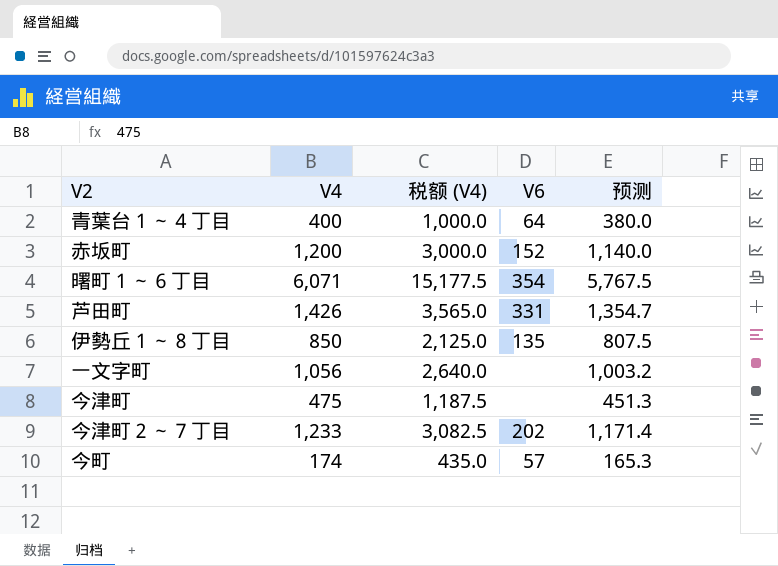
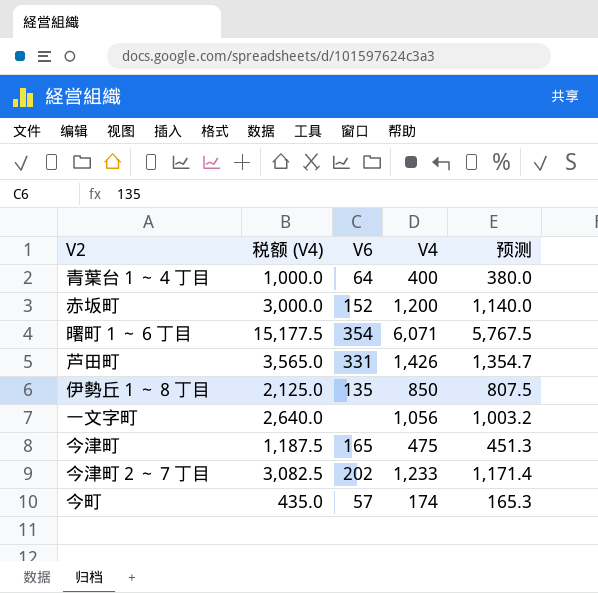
column V4 | position: 2 -> 4
今津町 | V6: none -> 165

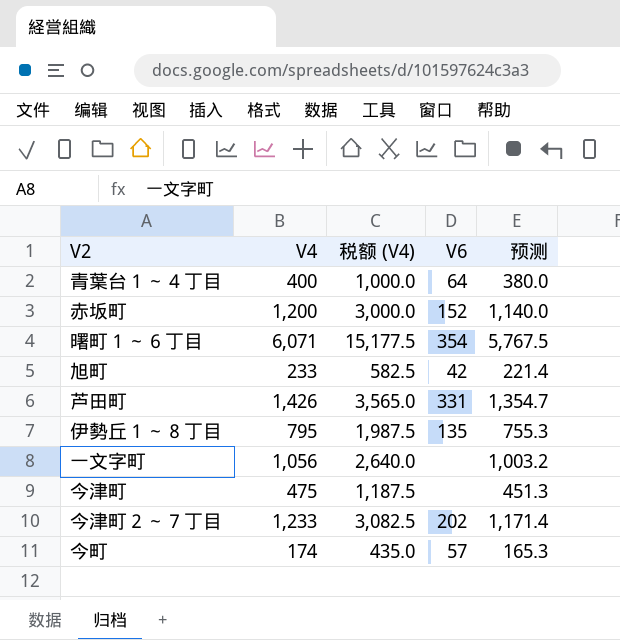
column V4 | position: 4 -> 2
row 旭町: none -> 233 | 582.5 | 42 | 221.4
伊勢丘１～８丁目 | V4: 850 -> 795
伊勢丘１～８丁目 | 税额 (V4): 2,125.0 -> 1,987.5
伊勢丘１～８丁目 | 预测: 807.5 -> 755.3
今津町 | V6: 165 -> none

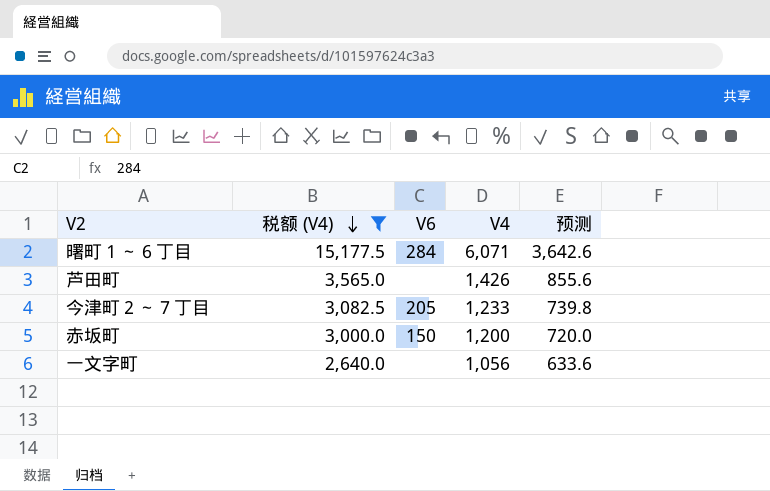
filter: none -> 税额 (V4) >= 2,640.0
row order: none -> 税额 (V4) descending
column V4 | position: 2 -> 4
column 预测 | formula: [V4] * 0.95 -> [V4] * 0.6
曙町１～６丁目 | V6: 354 -> 284
芦田町 | V6: 331 -> none
今津町２～７丁目 | V6: 202 -> 205
赤坂町 | V6: 152 -> 150

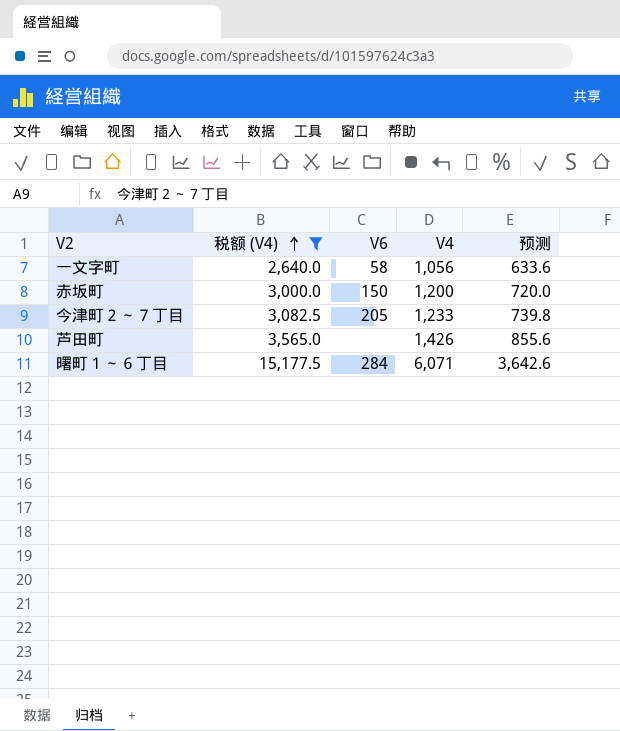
row order: 税额 (V4) descending -> 税额 (V4) ascending
一文字町 | V6: none -> 58

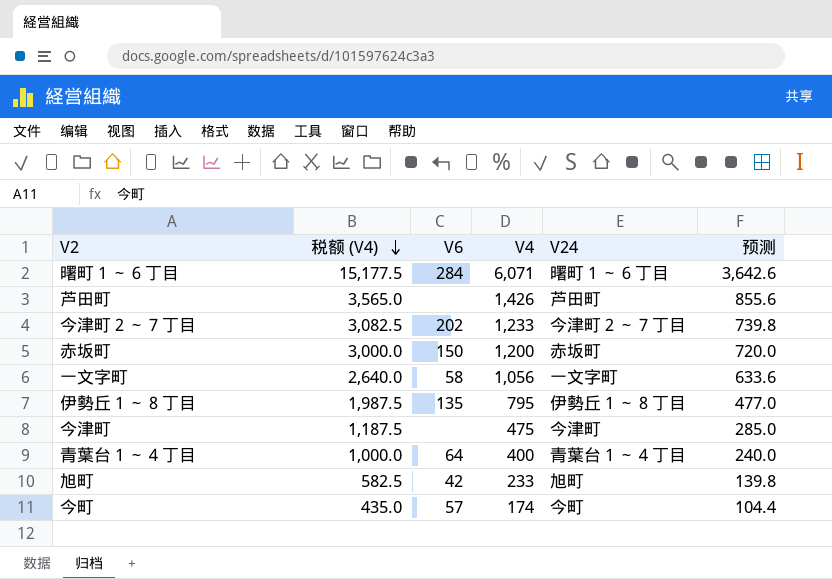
filter: 税额 (V4) >= 2,640.0 -> none
row order: 税额 (V4) ascending -> 税额 (V4) descending
column V24 | position: none -> 5
今津町２～７丁目 | V6: 205 -> 202

